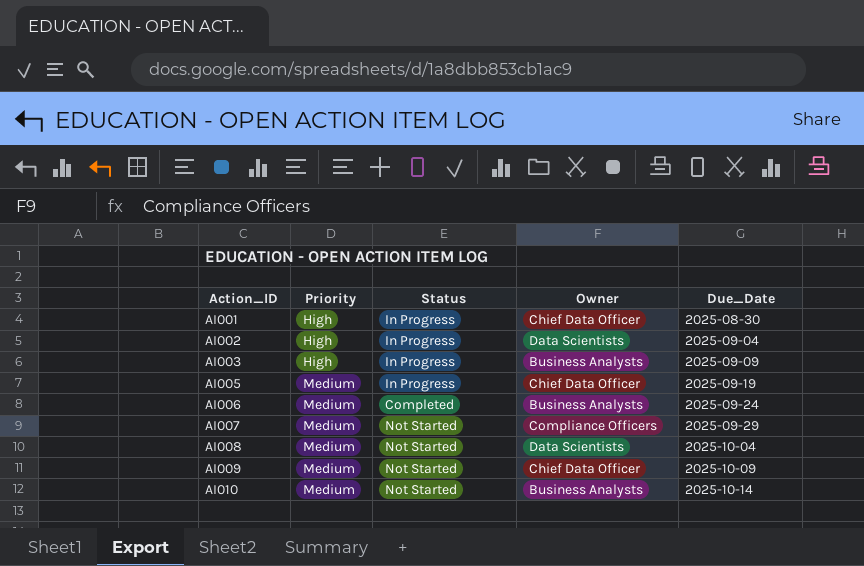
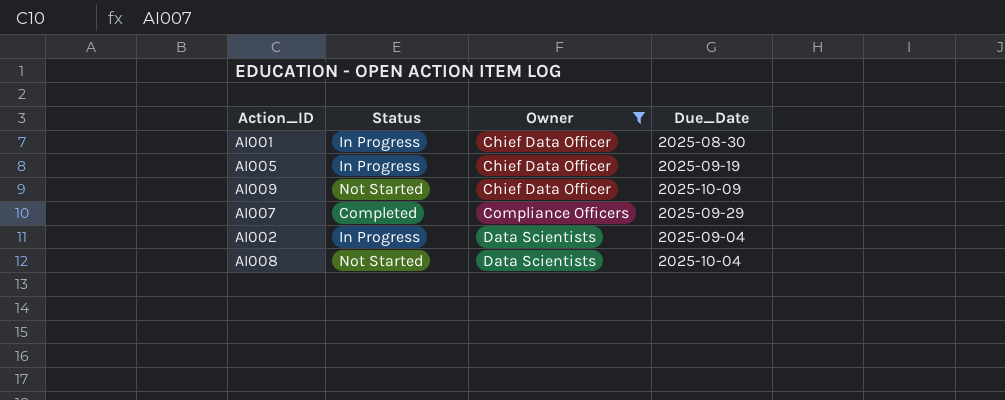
filter: none -> Owner != Business Analysts
row order: Action_ID ascending -> Owner ascending
column Priority | position: 2 -> none
AI007 | Status: Not Started -> Completed

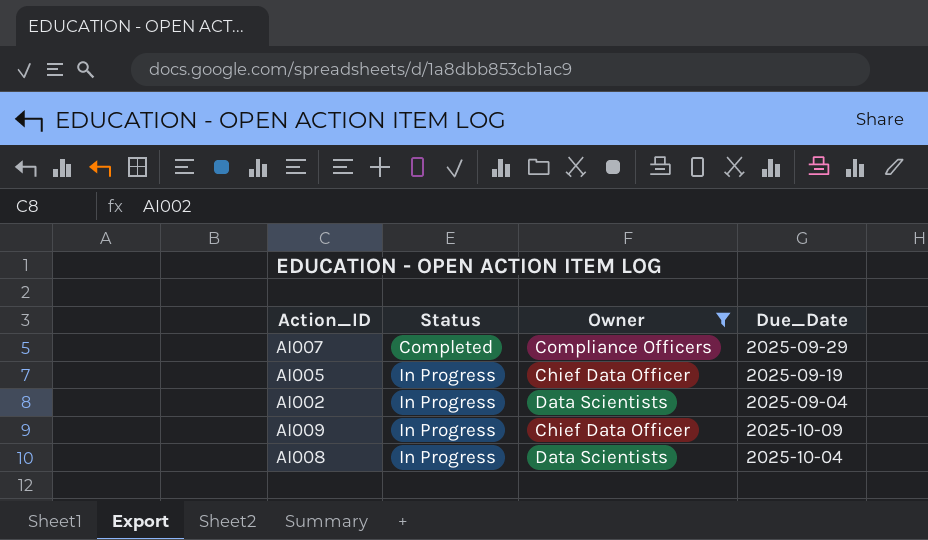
row order: Owner ascending -> Status ascending
row AI001: In Progress | Chief Data Officer | 2025-08-30 -> none
AI009 | Status: Not Started -> In Progress
AI008 | Status: Not Started -> In Progress

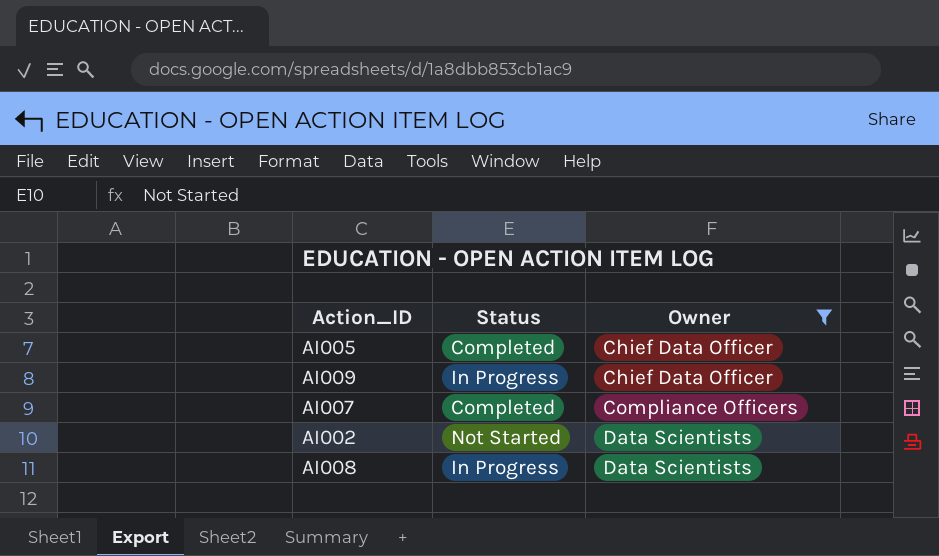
row order: Status ascending -> Owner ascending
column Due_Date | position: 4 -> none
AI005 | Status: In Progress -> Completed
AI002 | Status: In Progress -> Not Started

